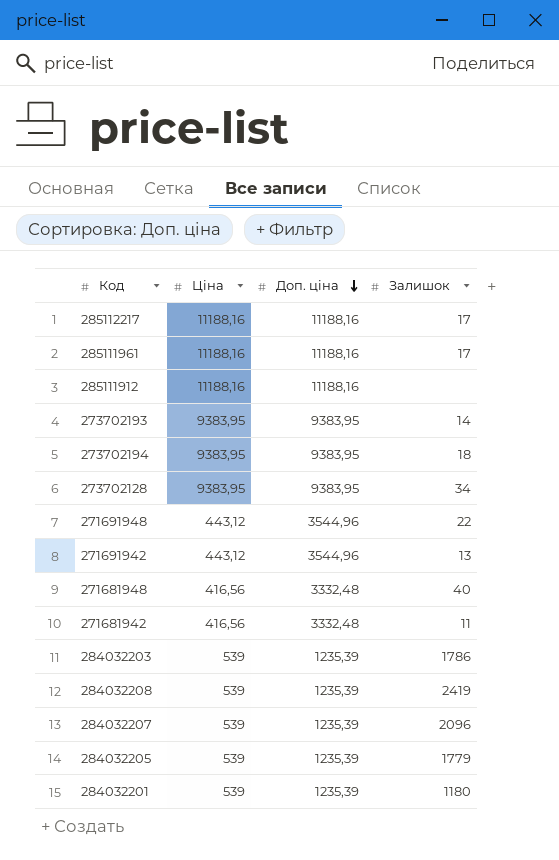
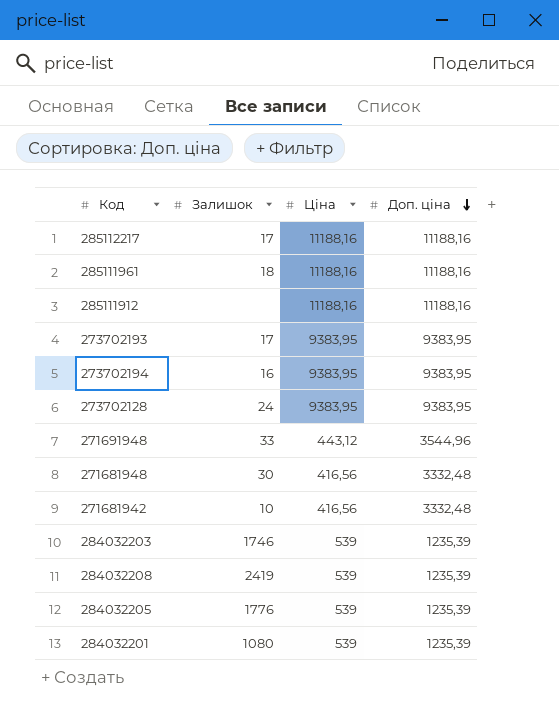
column Залишок | position: 4 -> 2
row 271691942: 443,12 | 3544,96 | 13 -> none
row 284032207: 539 | 1235,39 | 2096 -> none
285111961 | Залишок: 17 -> 18
273702193 | Залишок: 14 -> 17
273702194 | Залишок: 18 -> 16
273702128 | Залишок: 34 -> 24
271691948 | Залишок: 22 -> 33
271681948 | Залишок: 40 -> 30
271681942 | Залишок: 11 -> 10
284032203 | Залишок: 1786 -> 1746
284032205 | Залишок: 1779 -> 1776
284032201 | Залишок: 1180 -> 1080

